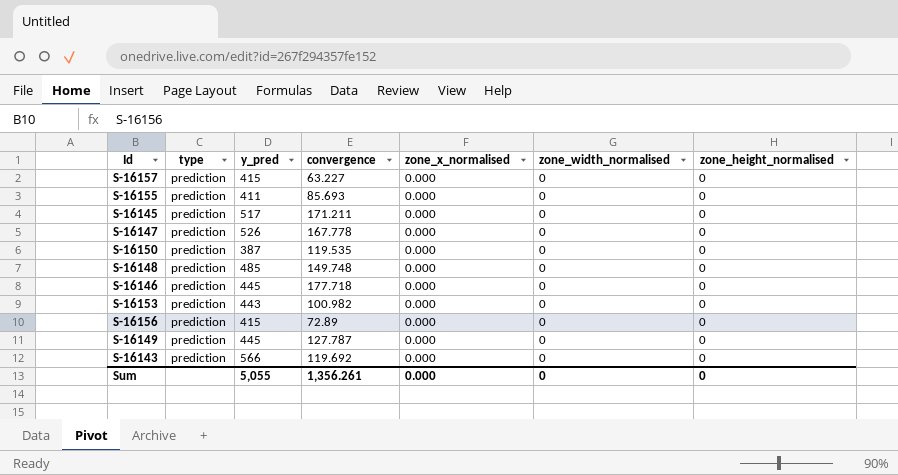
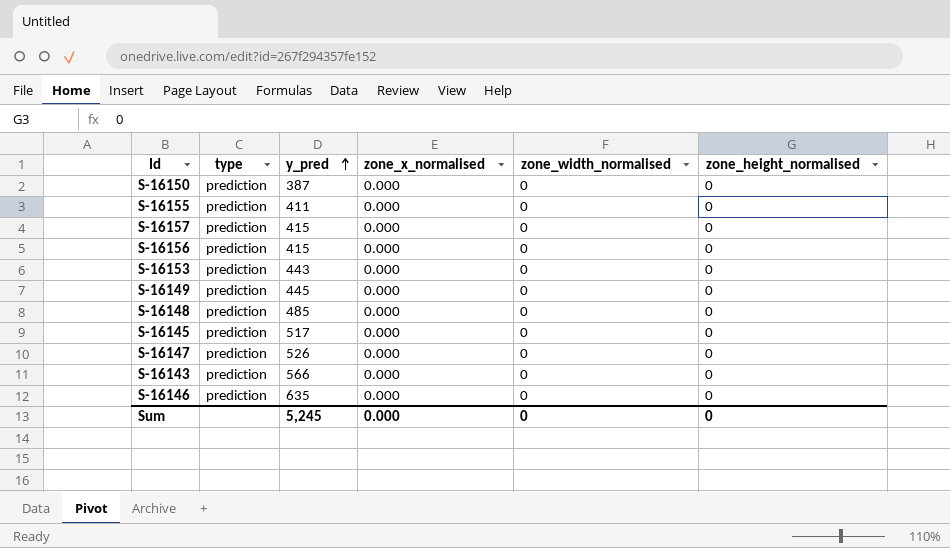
row order: none -> y_pred ascending
column convergence | position: 4 -> none
S-16146 | y_pred: 445 -> 635
Sum | y_pred: 5,055 -> 5,245

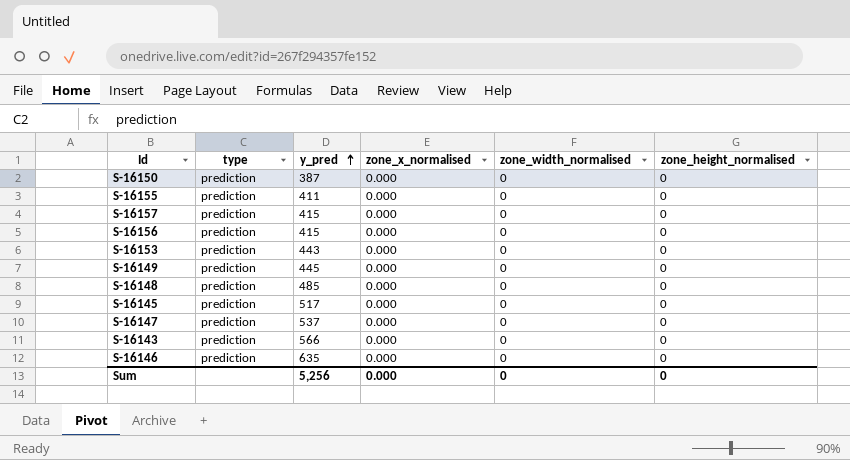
S-16147 | y_pred: 526 -> 537
Sum | y_pred: 5,245 -> 5,256

